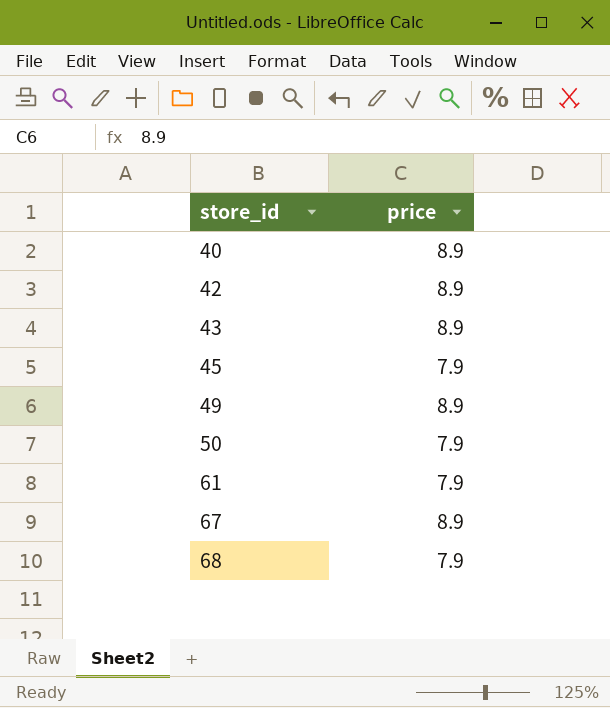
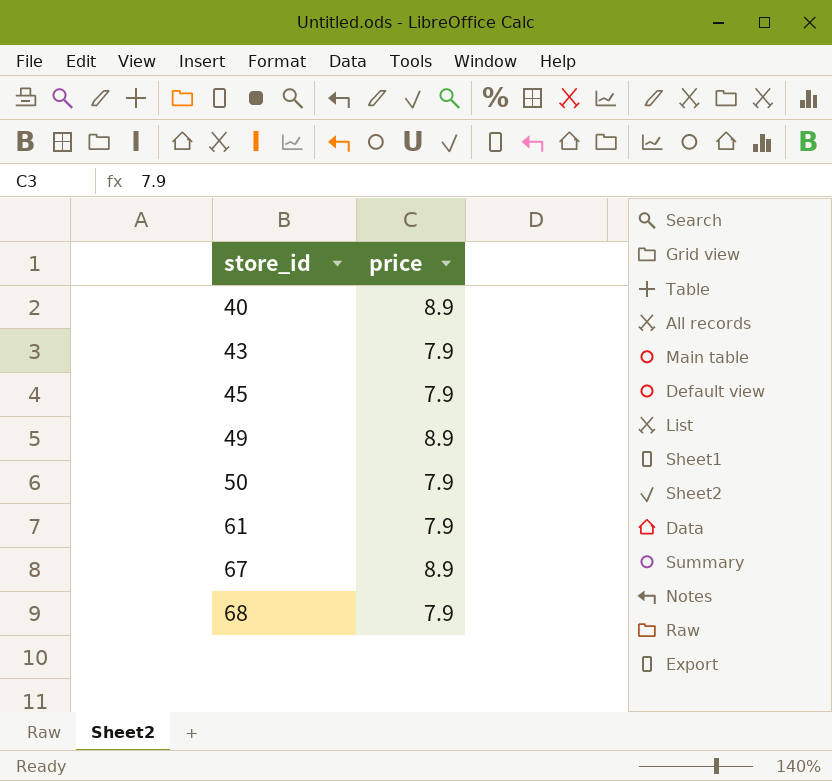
row 42: 8.9 -> none
43 | price: 8.9 -> 7.9

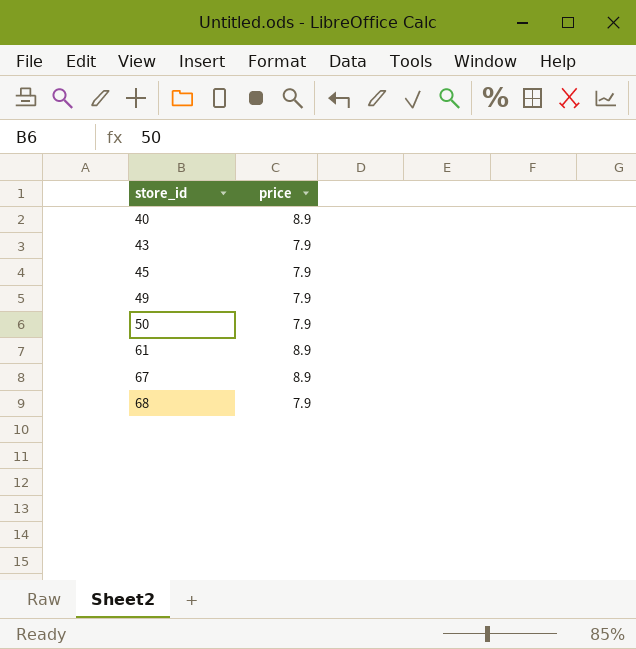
49 | price: 8.9 -> 7.9
61 | price: 7.9 -> 8.9

